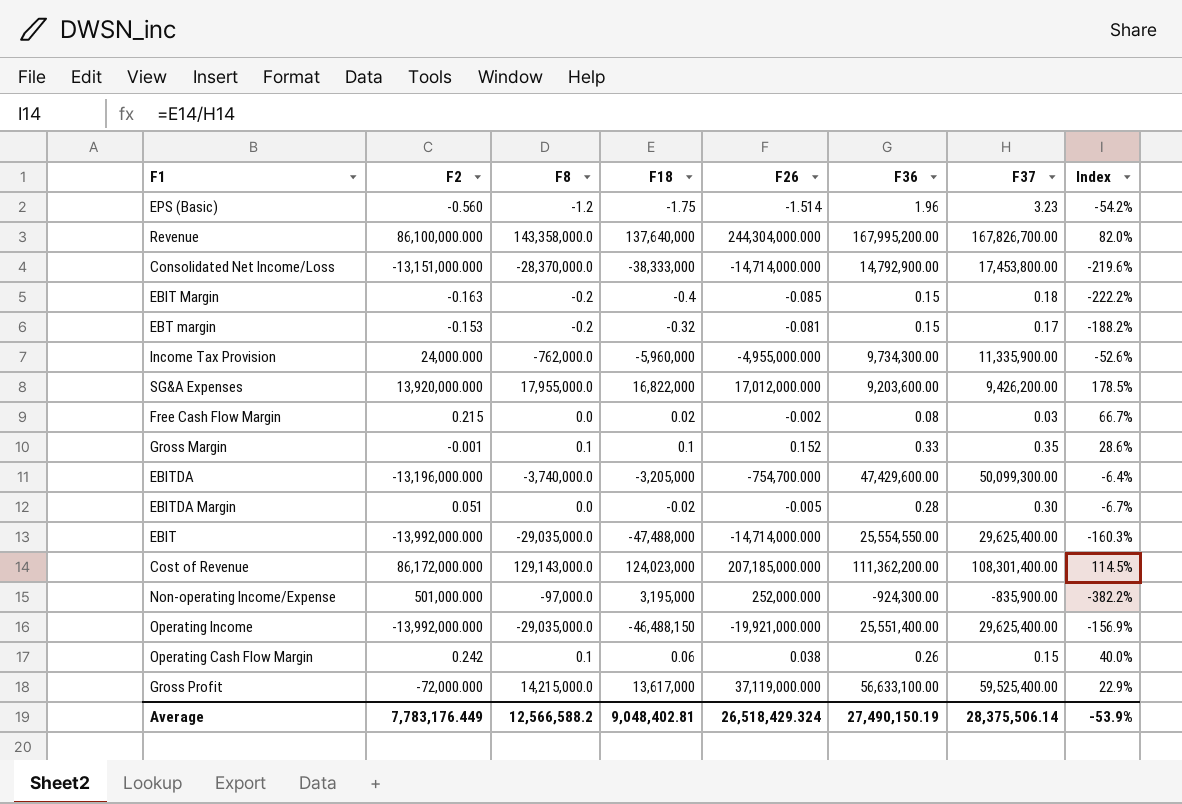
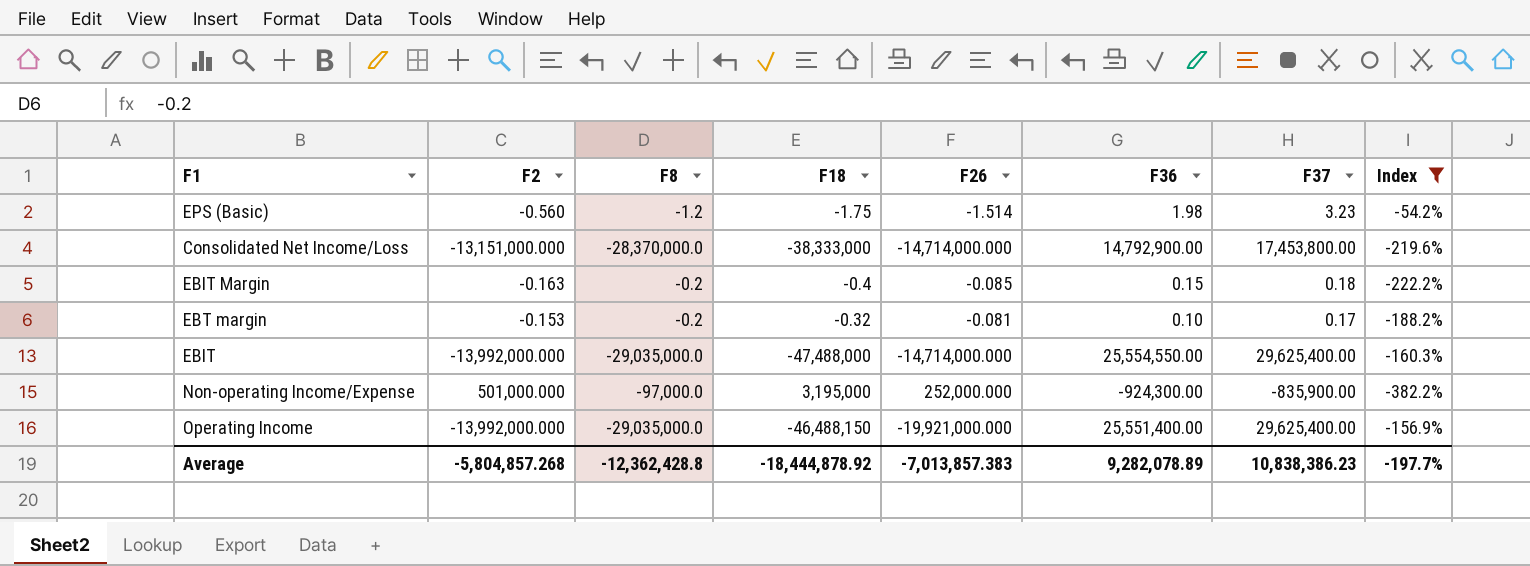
filter: none -> Index <= -54.2%
EPS (Basic) | F36: 1.96 -> 1.98
EBT margin | F36: 0.15 -> 0.10
Average | F2: 7,783,176.449 -> -5,804,857.268
Average | F8: 12,566,588.2 -> -12,362,428.8
Average | F18: 9,048,402.81 -> -18,444,878.92
Average | F26: 26,518,429.324 -> -7,013,857.383
Average | F36: 27,490,150.19 -> 9,282,078.89
Average | F37: 28,375,506.14 -> 10,838,386.23
Average | Index: -53.9% -> -197.7%

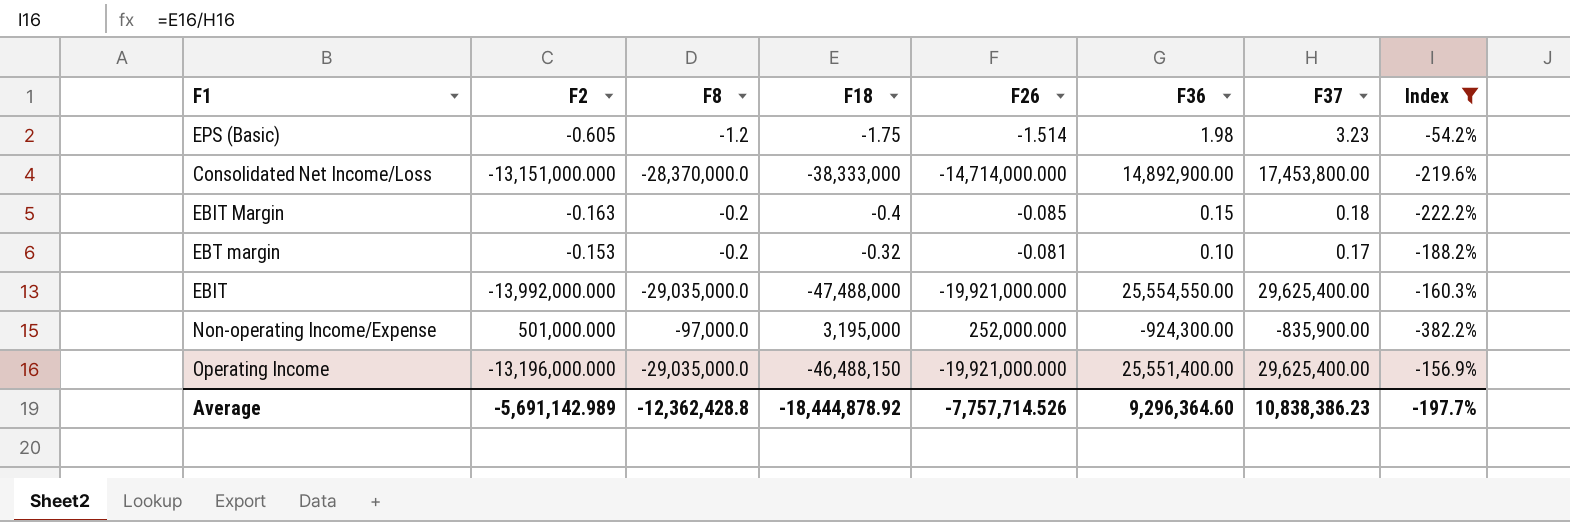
EPS (Basic) | F2: -0.560 -> -0.605
Consolidated Net Income/Loss | F36: 14,792,900.00 -> 14,892,900.00
EBIT | F26: -14,714,000.000 -> -19,921,000.000
Operating Income | F2: -13,992,000.000 -> -13,196,000.000
Average | F2: -5,804,857.268 -> -5,691,142.989
Average | F26: -7,013,857.383 -> -7,757,714.526
Average | F36: 9,282,078.89 -> 9,296,364.60

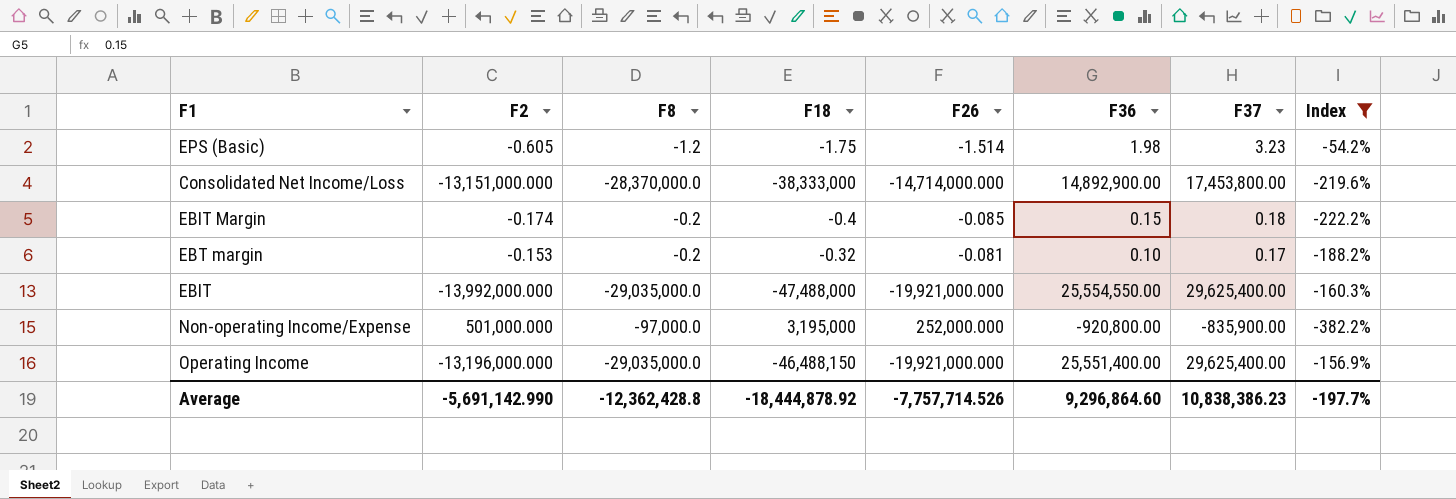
EBIT Margin | F2: -0.163 -> -0.174
Non-operating Income/Expense | F36: -924,300.00 -> -920,800.00
Average | F2: -5,691,142.989 -> -5,691,142.990
Average | F36: 9,296,364.60 -> 9,296,864.60

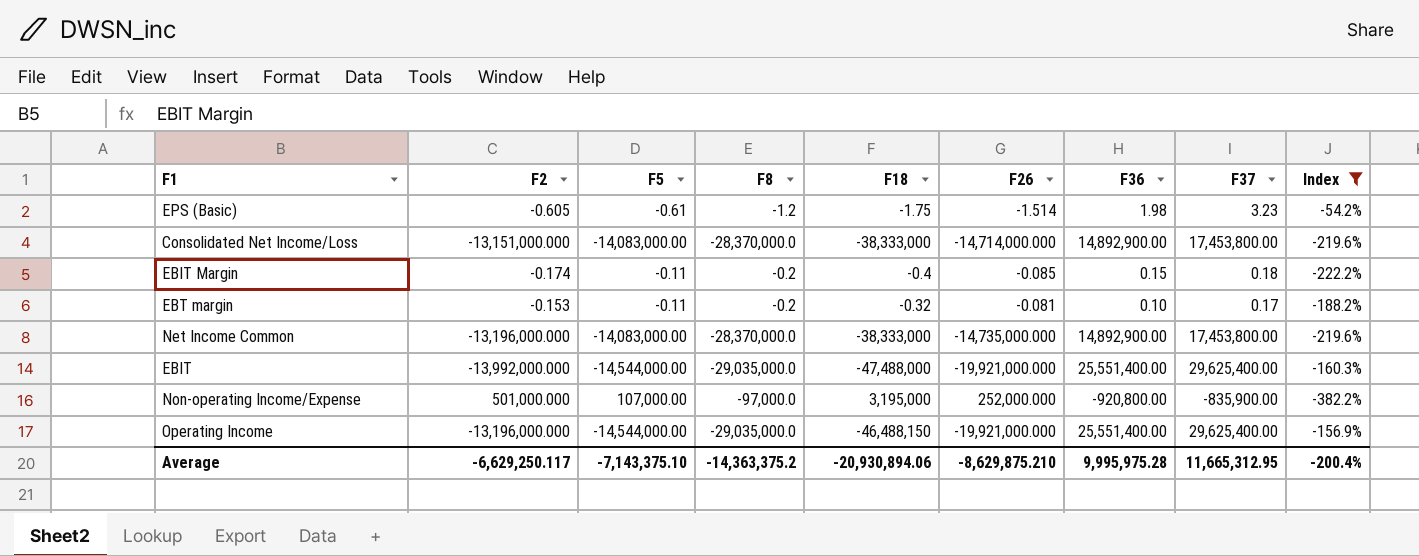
column F5 | position: none -> 3
row Net Income Common: none -> -13,196,000.000 | -14,083,000.00 | -28,370,000.0 | -38,333,000 | -14,735,000.000 | 14,892,900.00 | 17,453,800.00 | -219.6%
EBIT | F36: 25,554,550.00 -> 25,551,400.00
Average | F2: -5,691,142.990 -> -6,629,250.117
Average | F8: -12,362,428.8 -> -14,363,375.2
Average | F18: -18,444,878.92 -> -20,930,894.06
Average | F26: -7,757,714.526 -> -8,629,875.210
Average | F36: 9,296,864.60 -> 9,995,975.28
Average | F37: 10,838,386.23 -> 11,665,312.95
Average | Index: -197.7% -> -200.4%

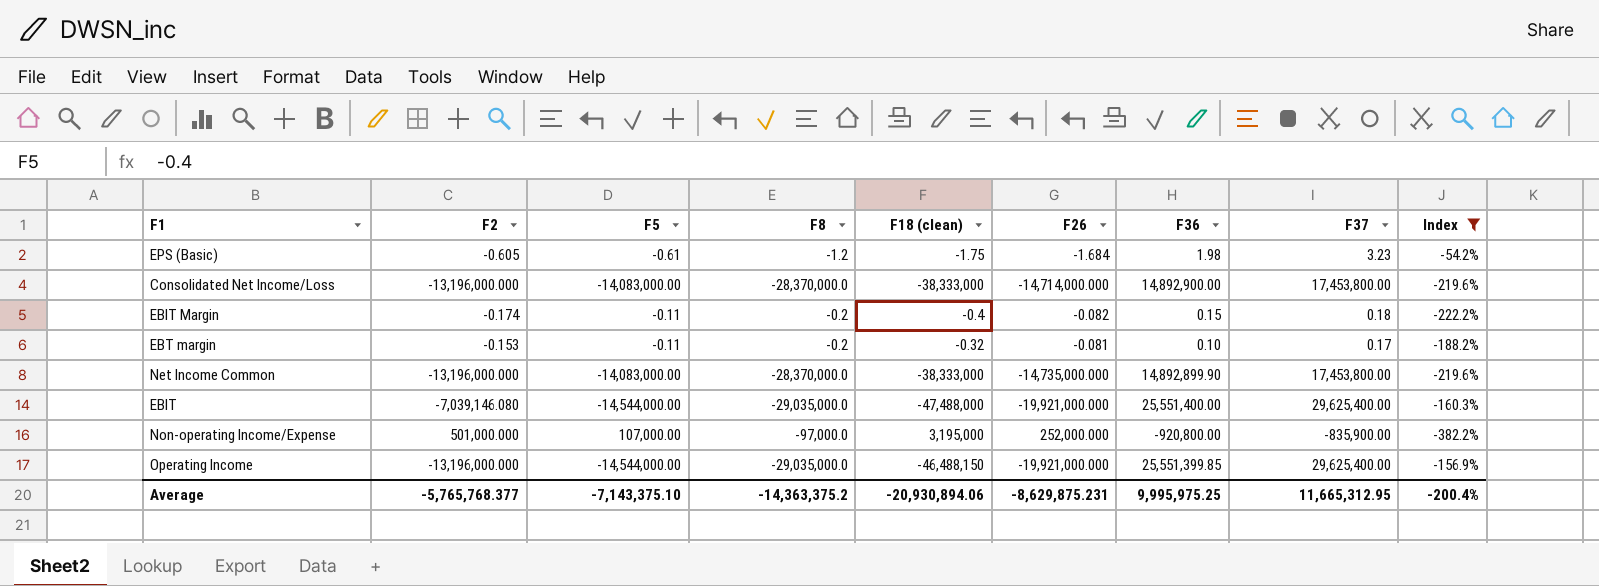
column name: F18 -> F18 (clean)
EPS (Basic) | F26: -1.514 -> -1.684
Consolidated Net Income/Loss | F2: -13,151,000.000 -> -13,196,000.000
EBIT Margin | F26: -0.085 -> -0.082
Net Income Common | F36: 14,892,900.00 -> 14,892,899.90
EBIT | F2: -13,992,000.000 -> -7,039,146.080
Operating Income | F36: 25,551,400.00 -> 25,551,399.85
Average | F2: -6,629,250.117 -> -5,765,768.377
Average | F26: -8,629,875.210 -> -8,629,875.231
Average | F36: 9,995,975.28 -> 9,995,975.25

